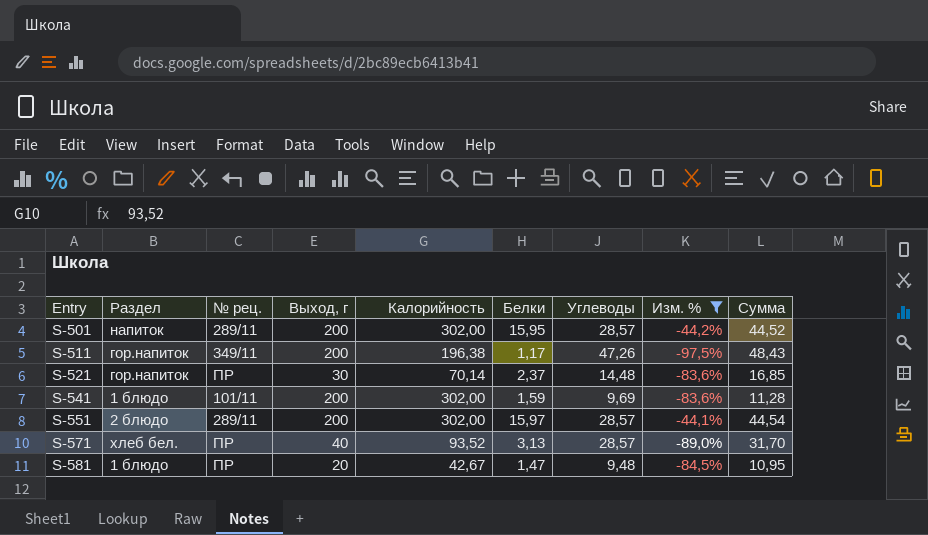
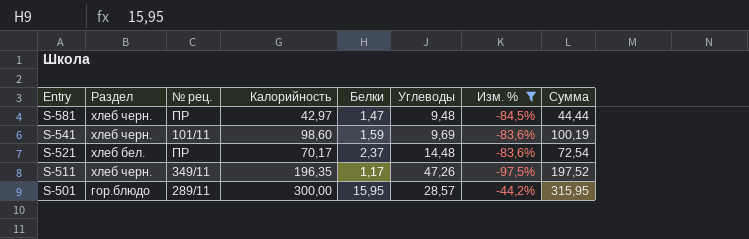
row order: Entry ascending -> Entry descending
column Выход, г | position: 4 -> none
column Сумма | formula: [Белки] + [Углеводы] -> [Калорийность] + [Белки]
row S-551: 2 блюдо | 289/11 | 200 | 302,00 | 15,97 | 28,57 | -44,1% | 44,54 -> none
row S-571: хлеб бел. | ПР | 40 | 93,52 | 3,13 | 28,57 | -89,0% | 31,70 -> none
S-581 | Раздел: 1 блюдо -> хлеб черн.
S-581 | Калорийность: 42,67 -> 42,97
S-541 | Раздел: 1 блюдо -> хлеб черн.
S-541 | Калорийность: 302,00 -> 98,60
S-521 | Раздел: гор.напиток -> хлеб бел.
S-521 | Калорийность: 70,14 -> 70,17
S-511 | Раздел: гор.напиток -> хлеб черн.
S-511 | Калорийность: 196,38 -> 196,35
S-501 | Раздел: напиток -> гор.блюдо
S-501 | Калорийность: 302,00 -> 300,00

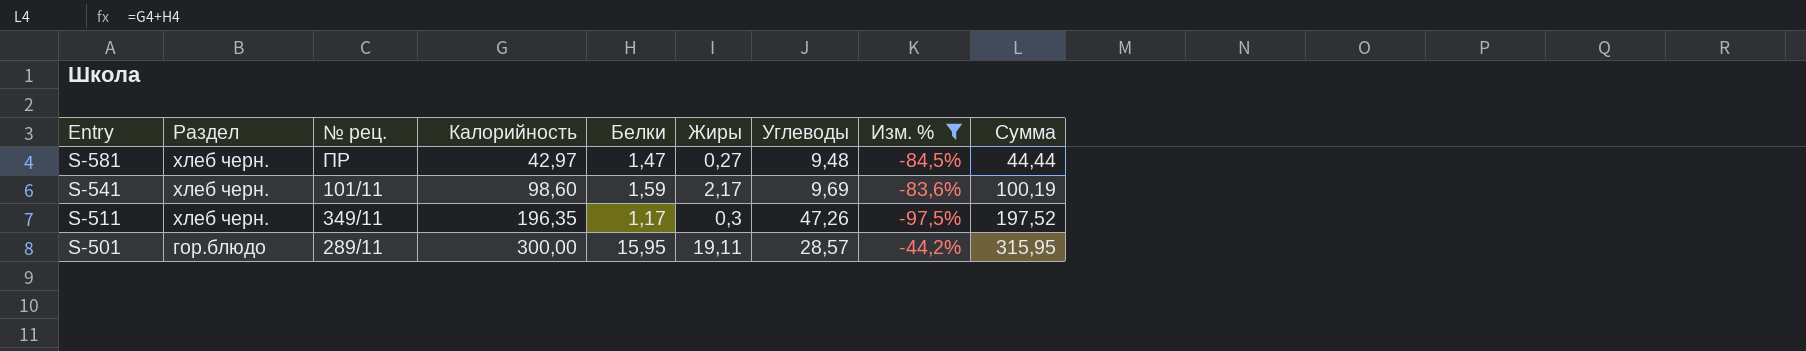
column Жиры | position: none -> 6
row S-521: хлеб бел. | ПР | 70,17 | 2,37 | 14,48 | -83,6% | 72,54 -> none

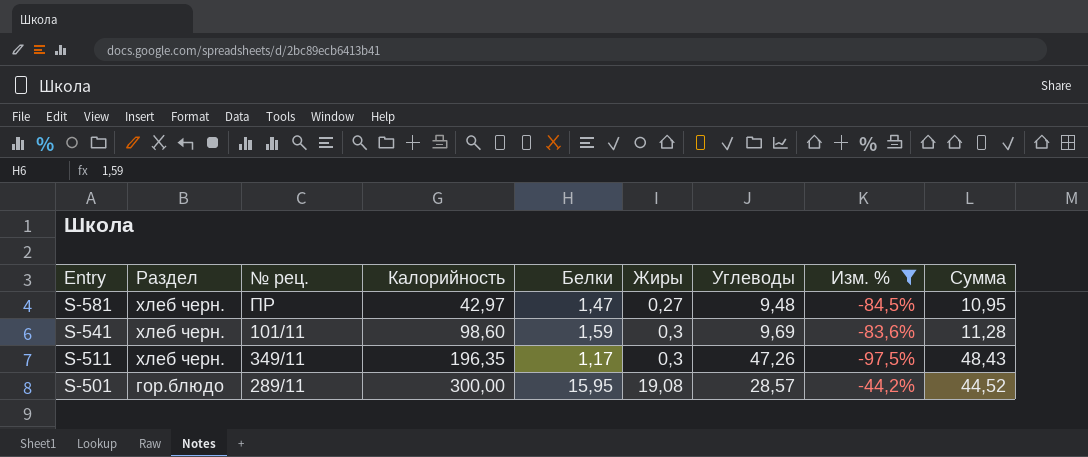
column Сумма | formula: [Калорийность] + [Белки] -> [Белки] + [Углеводы]
S-541 | Жиры: 2,17 -> 0,3
S-501 | Жиры: 19,11 -> 19,08

